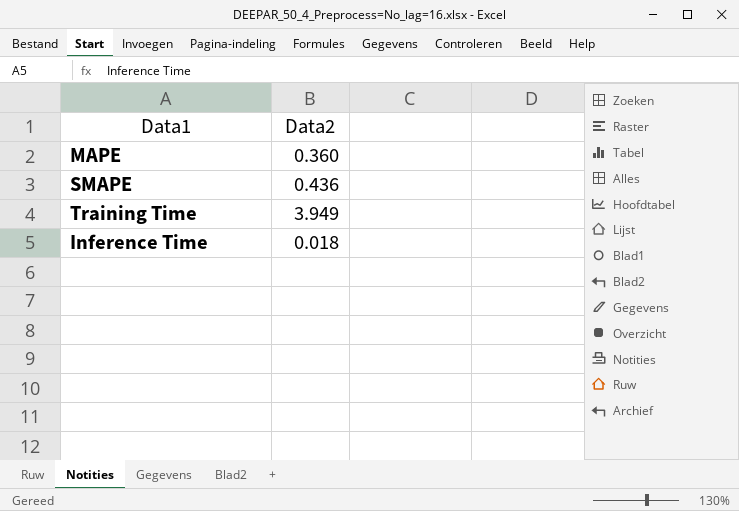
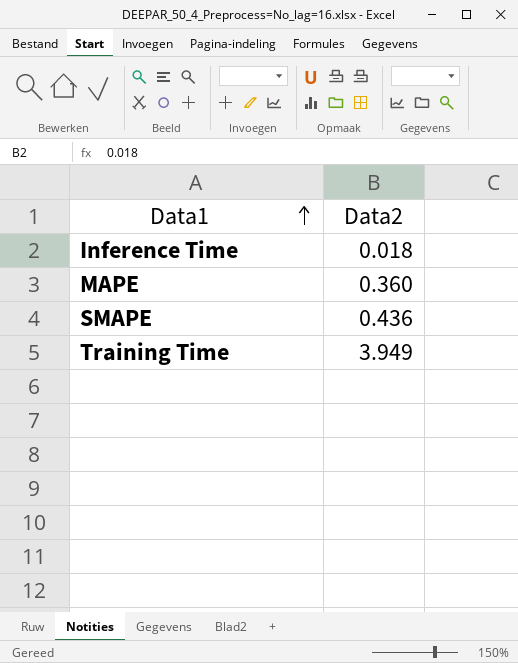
row order: none -> Data1 ascending

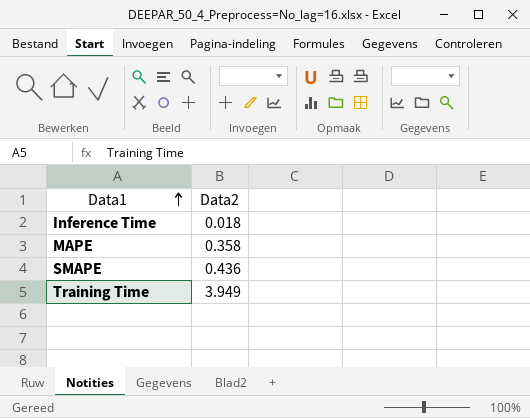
MAPE | Data2: 0.360 -> 0.358

